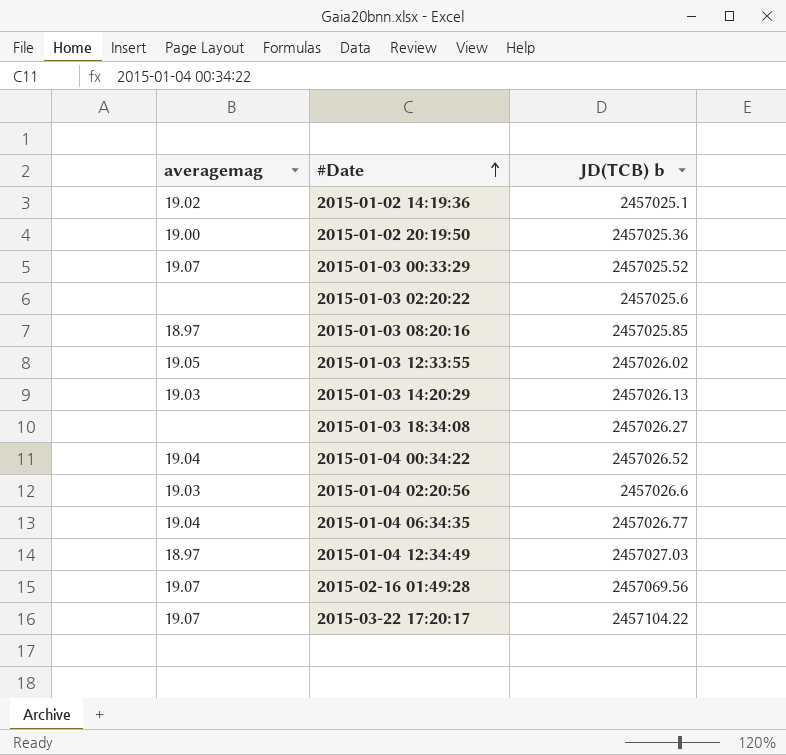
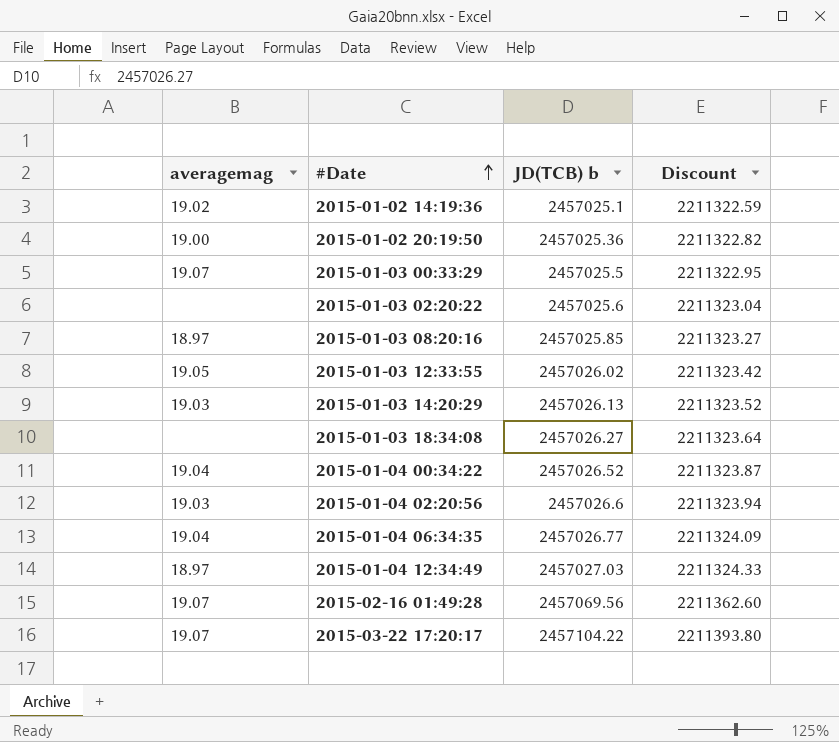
column Discount | formula: none -> [JD(TCB) b] * 0.9
2015-01-03 00:33:29 | JD(TCB) b: 2457025.52 -> 2457025.5

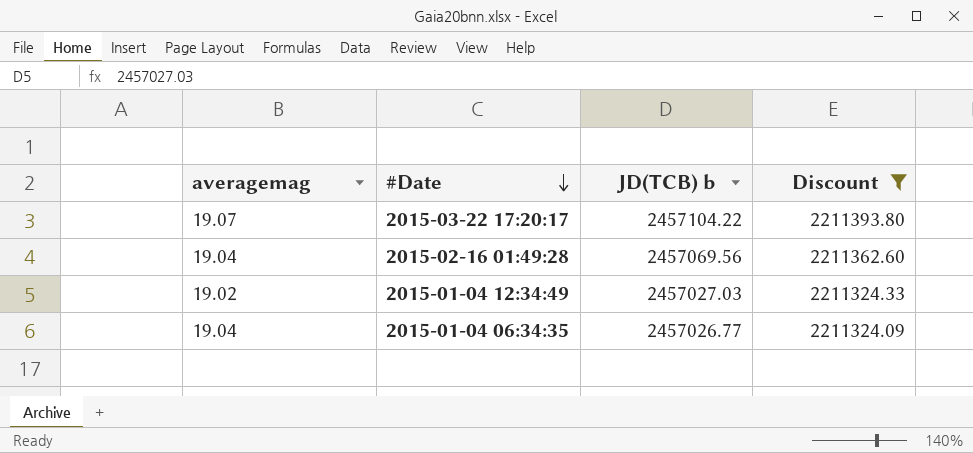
filter: none -> Discount >= 2211324.09
row order: #Date ascending -> #Date descending
2015-02-16 01:49:28 | averagemag: 19.07 -> 19.04
2015-01-04 12:34:49 | averagemag: 18.97 -> 19.02

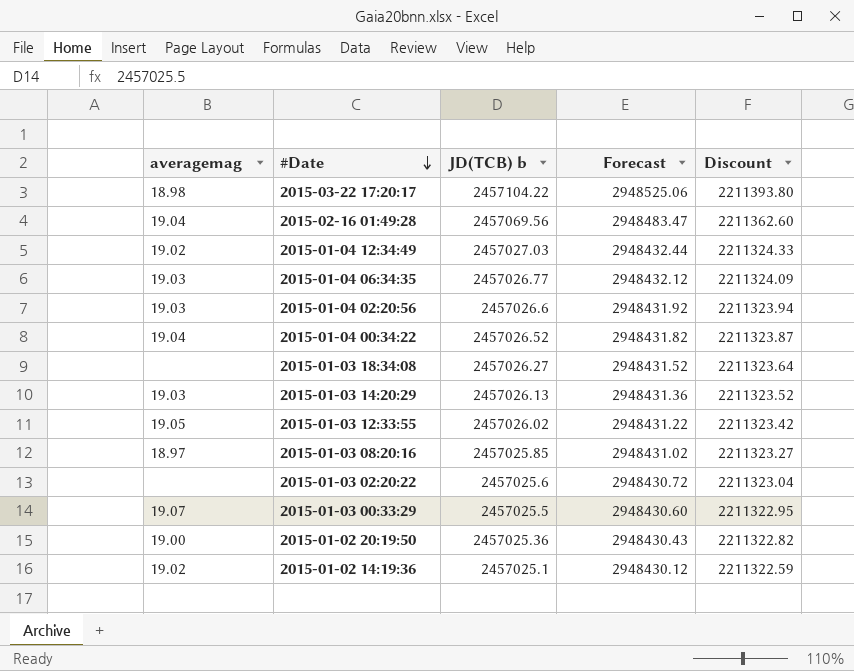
filter: Discount >= 2211324.09 -> none
column Forecast | formula: none -> [JD(TCB) b] * 1.2
2015-03-22 17:20:17 | averagemag: 19.07 -> 18.98
2015-01-04 06:34:35 | averagemag: 19.04 -> 19.03

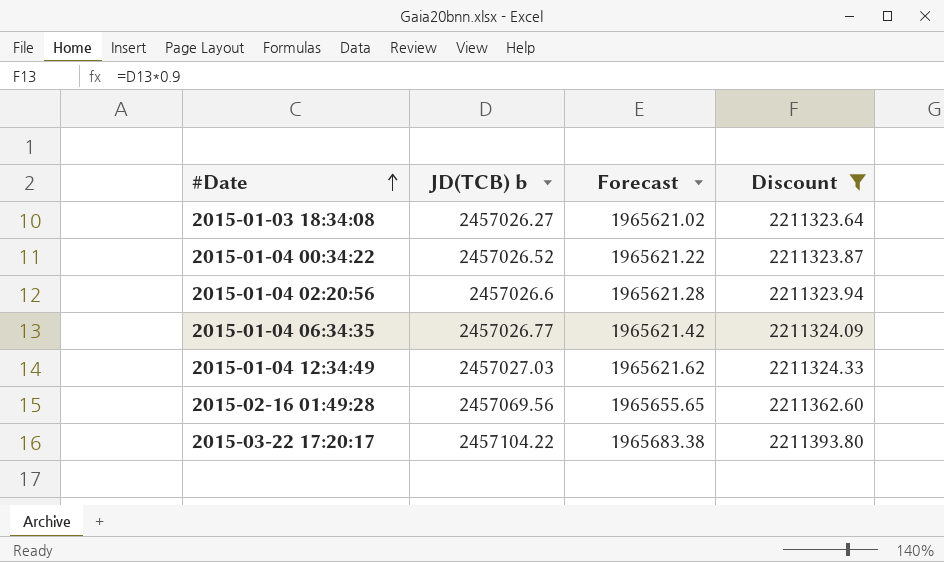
filter: none -> Discount >= 2211323.64
row order: #Date descending -> #Date ascending
column averagemag | position: 1 -> none
column Forecast | formula: [JD(TCB) b] * 1.2 -> [JD(TCB) b] * 0.8

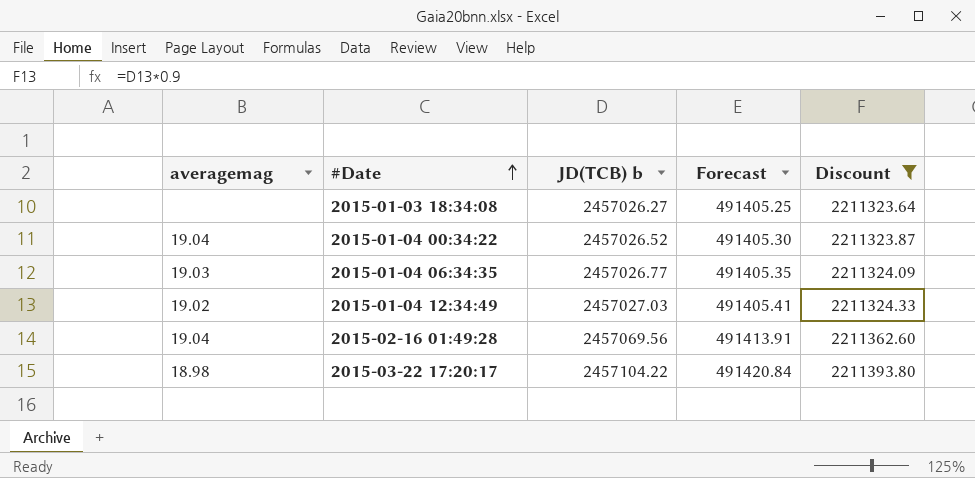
column averagemag | position: none -> 1
column Forecast | formula: [JD(TCB) b] * 0.8 -> [JD(TCB) b] * 0.2
row 2015-01-04 02:20:56: 2457026.6 | 1965621.28 | 2211323.94 -> none

